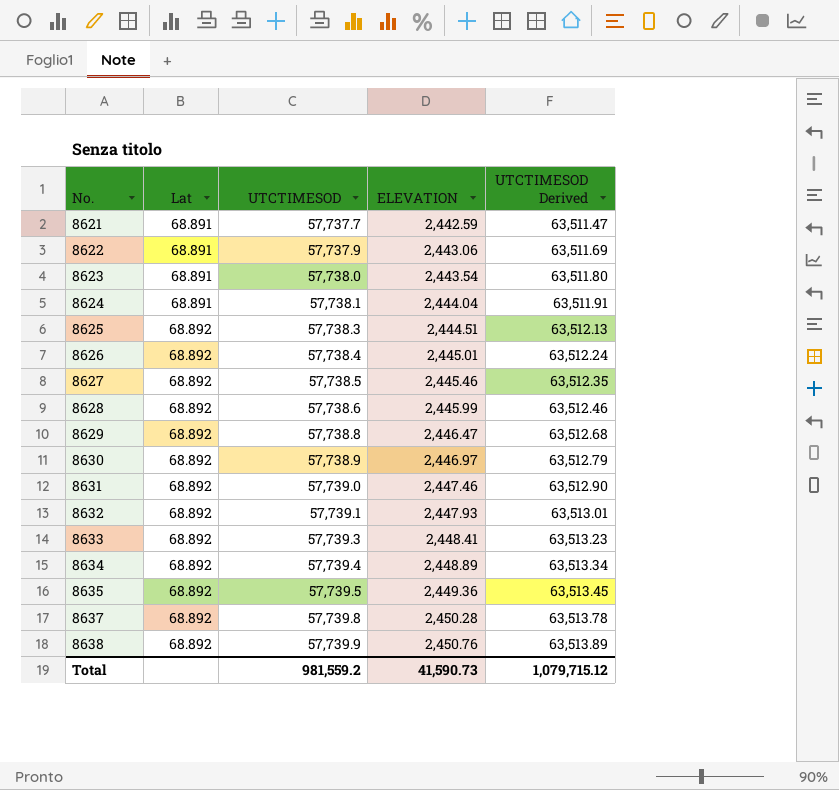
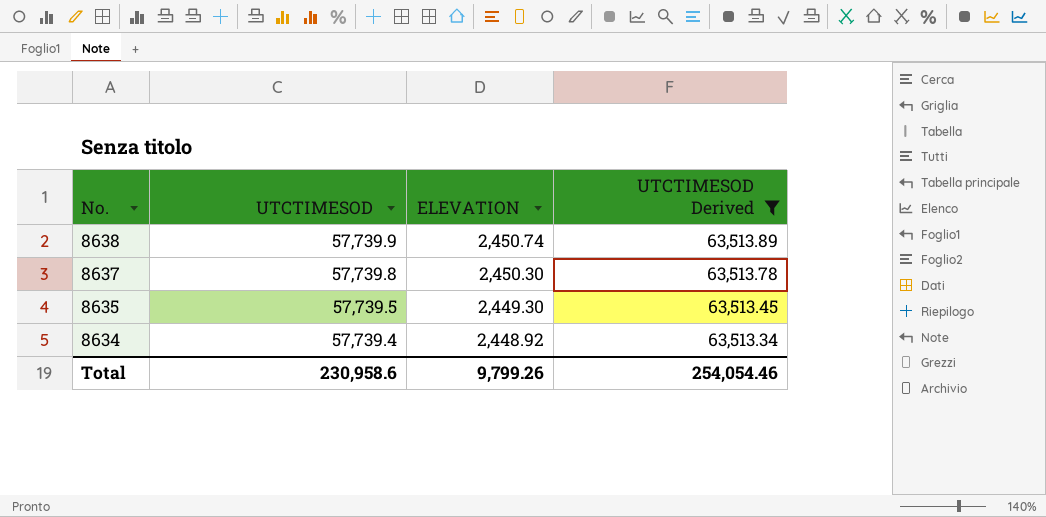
filter: none -> UTCTIMESOD Derived >= 63,513.34
row order: No. ascending -> No. descending
column Lat | position: 2 -> none
8638 | ELEVATION: 2,450.76 -> 2,450.74
8637 | ELEVATION: 2,450.28 -> 2,450.30
8635 | ELEVATION: 2,449.36 -> 2,449.30
8634 | ELEVATION: 2,448.89 -> 2,448.92
Total | UTCTIMESOD: 981,559.2 -> 230,958.6
Total | ELEVATION: 41,590.73 -> 9,799.26
Total | UTCTIMESOD Derived: 1,079,715.12 -> 254,054.46

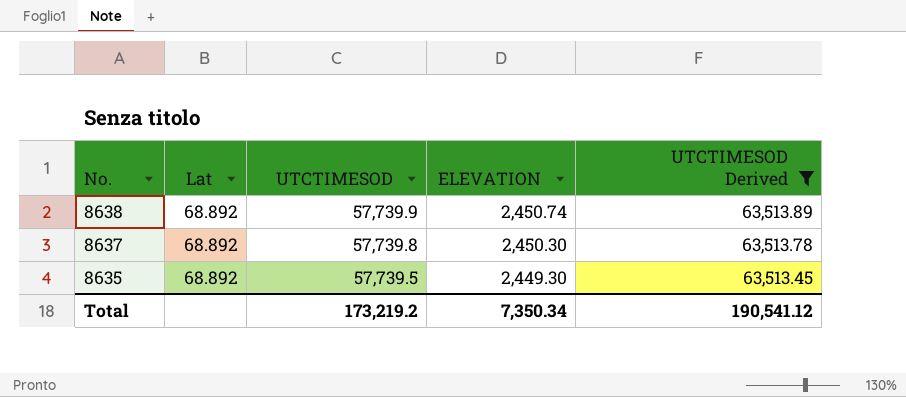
column Lat | position: none -> 2
row 8634: 57,739.4 | 2,448.92 | 63,513.34 -> none
Total | UTCTIMESOD: 230,958.6 -> 173,219.2
Total | ELEVATION: 9,799.26 -> 7,350.34
Total | UTCTIMESOD Derived: 254,054.46 -> 190,541.12

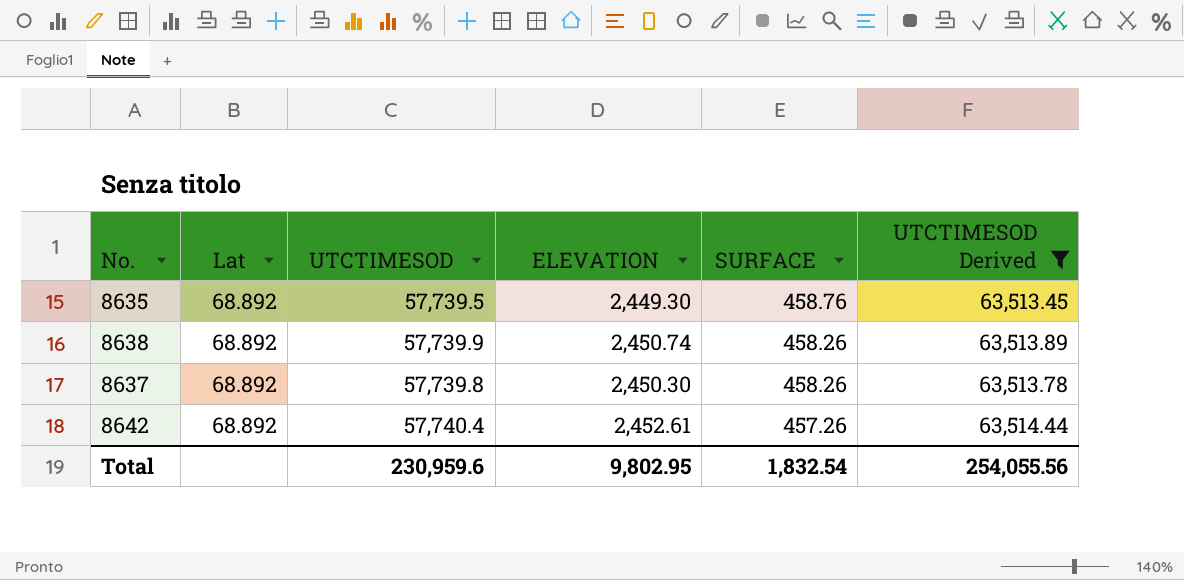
row order: No. descending -> SURFACE descending
column SURFACE | position: none -> 5
row 8642: none -> 68.892 | 57,740.4 | 2,452.61 | 457.26 | 63,514.44
Total | UTCTIMESOD: 173,219.2 -> 230,959.6
Total | ELEVATION: 7,350.34 -> 9,802.95
Total | UTCTIMESOD Derived: 190,541.12 -> 254,055.56

